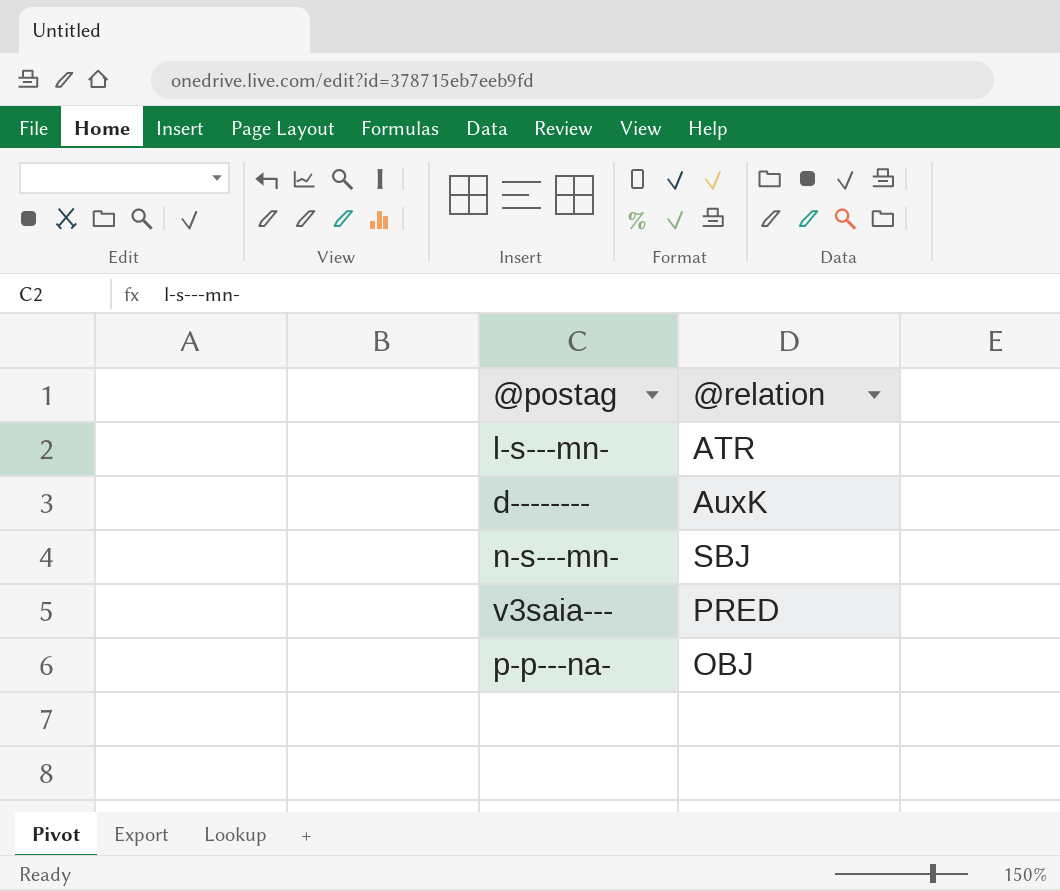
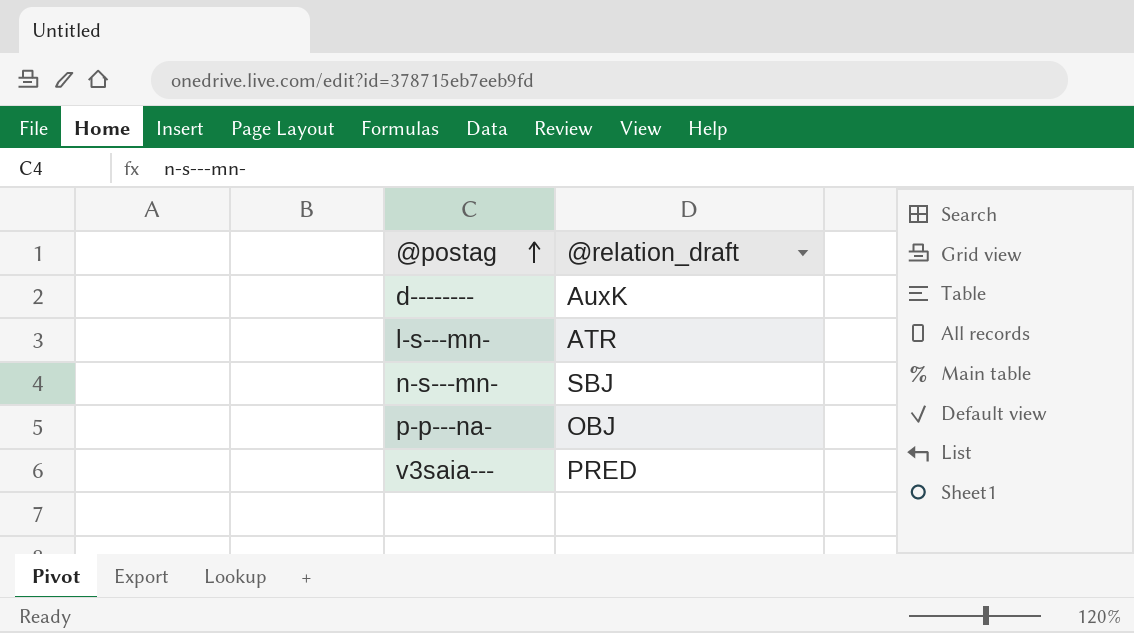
row order: none -> @postag ascending
column name: @relation -> @relation_draft

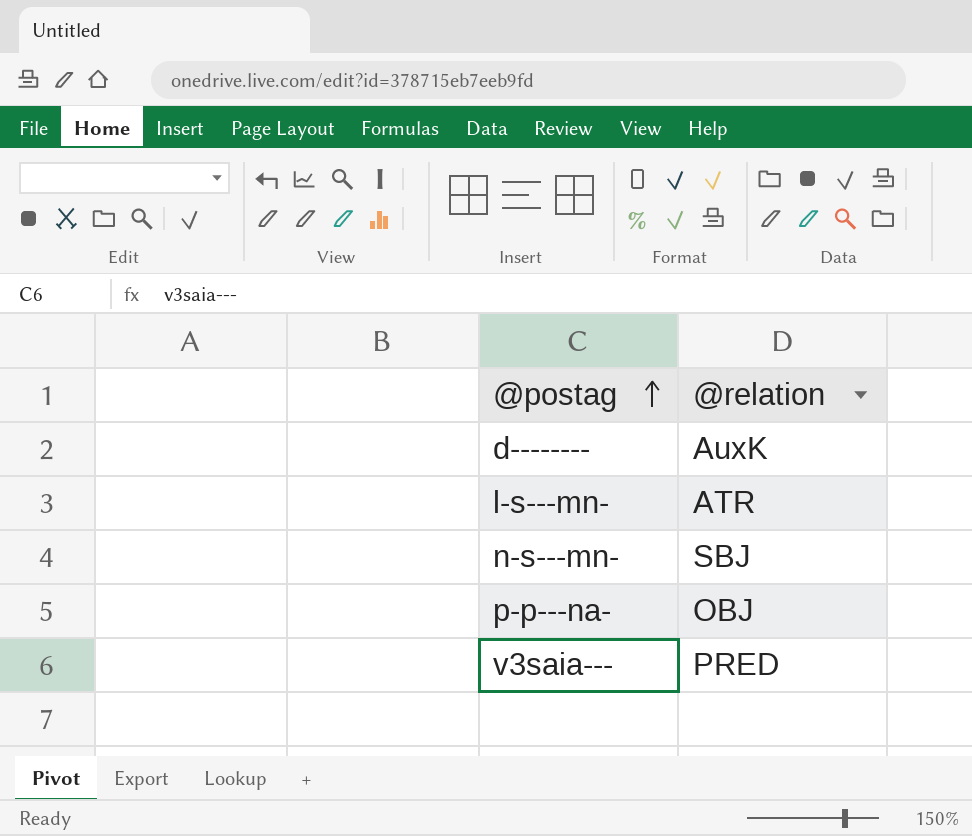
column name: @relation_draft -> @relation

